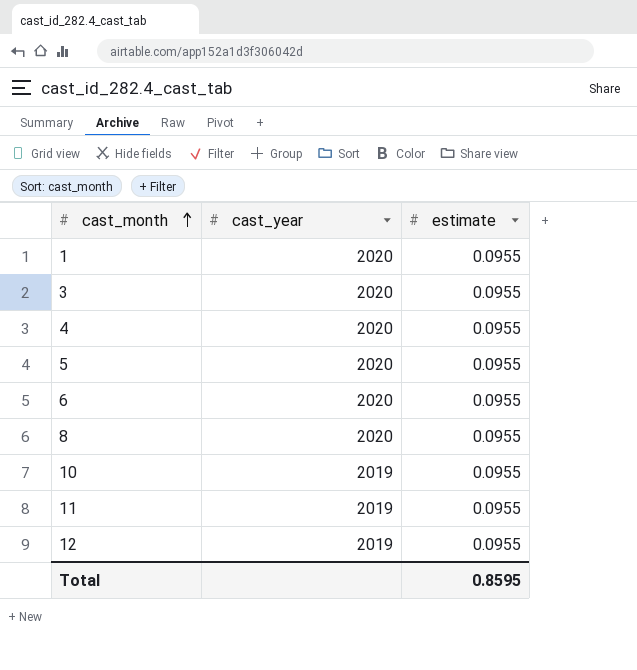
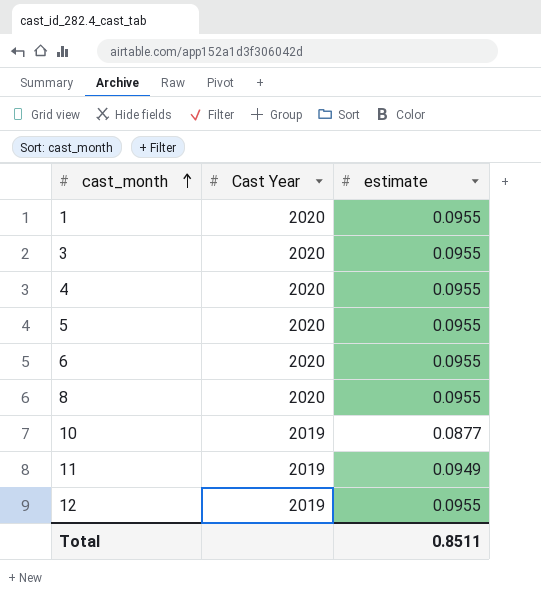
column name: cast_year -> Cast Year
10 | estimate: 0.0955 -> 0.0877
11 | estimate: 0.0955 -> 0.0949
Total | estimate: 0.8595 -> 0.8511

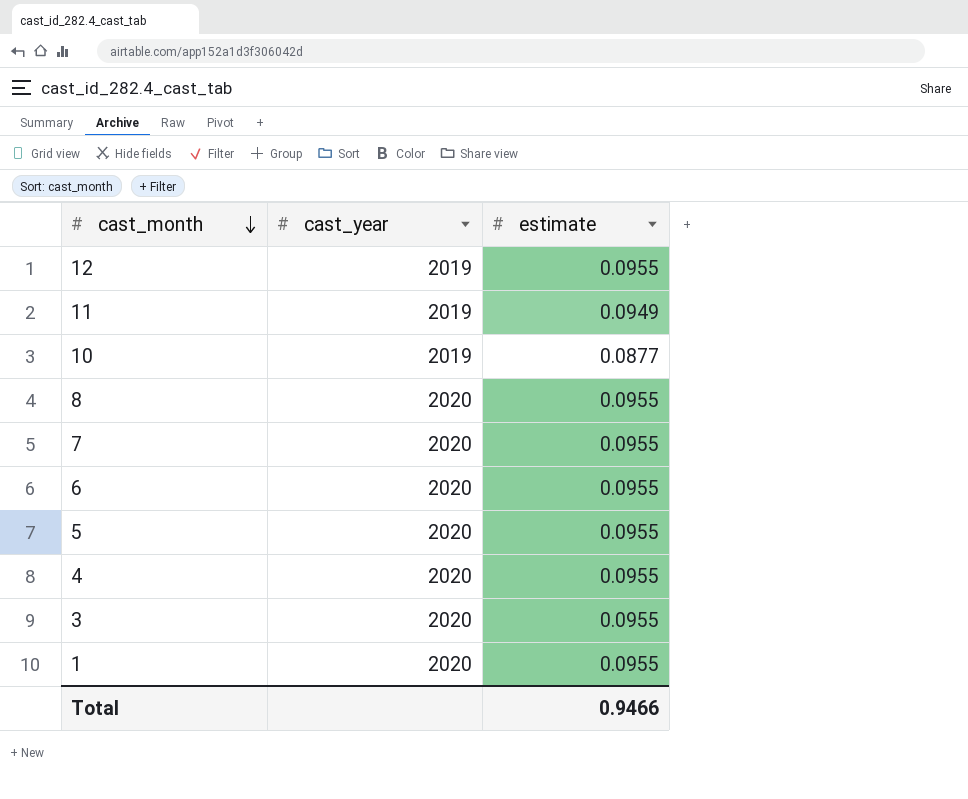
row order: cast_month ascending -> cast_month descending
column name: Cast Year -> cast_year
row 7: none -> 2020 | 0.0955
Total | estimate: 0.8511 -> 0.9466

